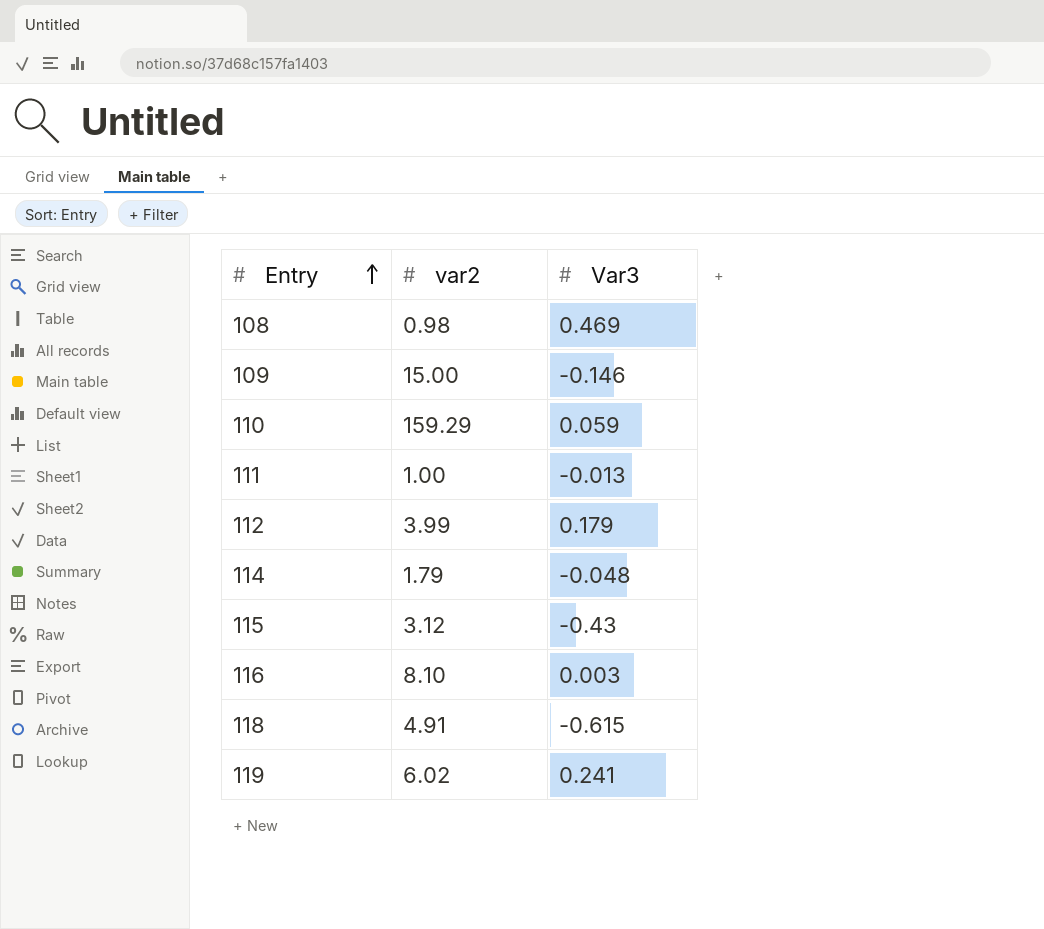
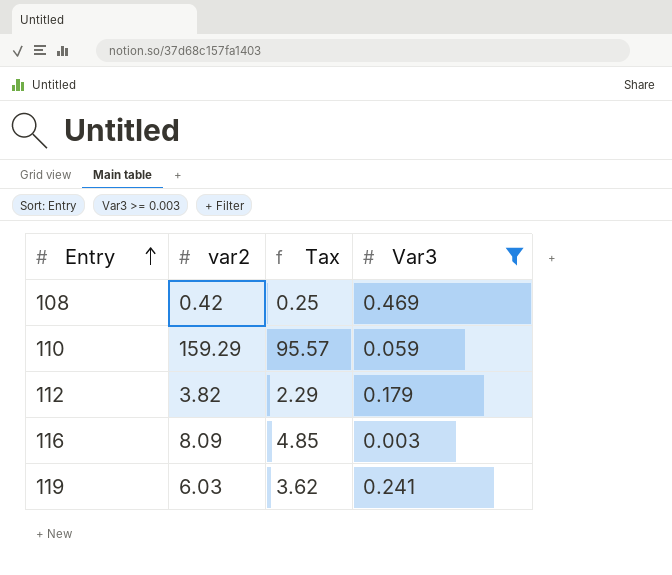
filter: none -> Var3 >= 0.003
column Tax | formula: none -> [var2] * 0.6
108 | var2: 0.98 -> 0.42
112 | var2: 3.99 -> 3.82
116 | var2: 8.10 -> 8.09
119 | var2: 6.02 -> 6.03

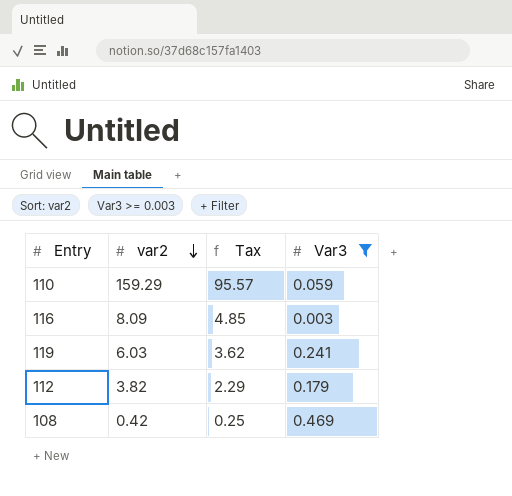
row order: Entry ascending -> var2 descending

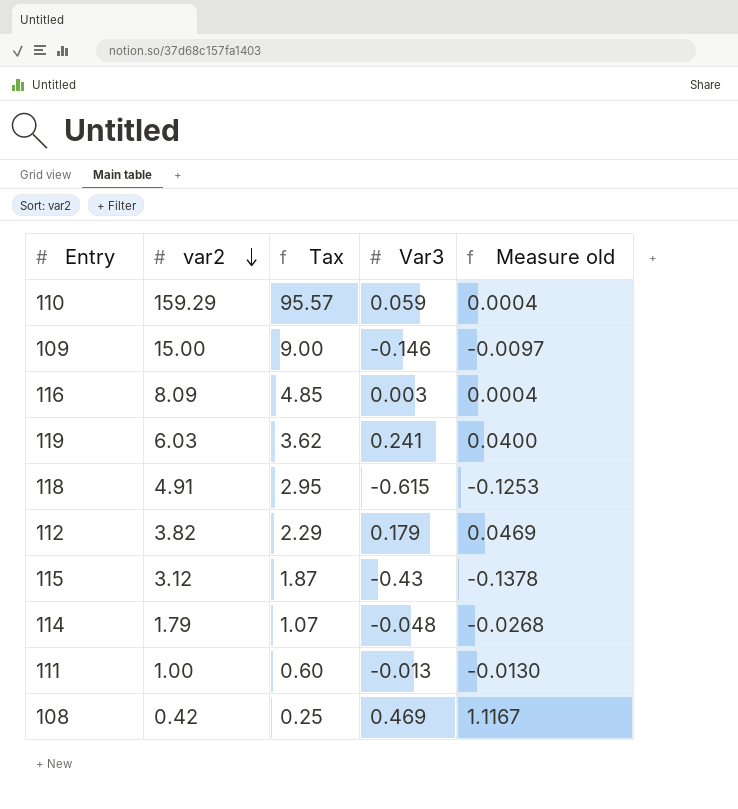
filter: Var3 >= 0.003 -> none
column Measure old | formula: none -> [Var3] / [var2]

